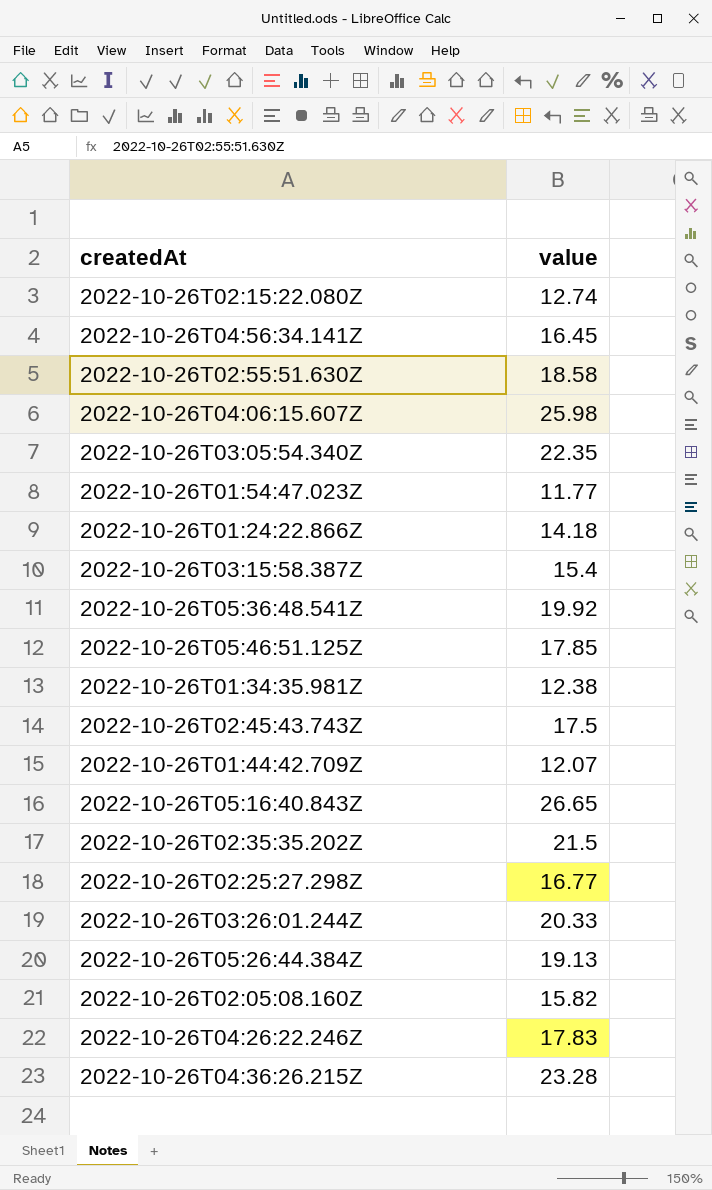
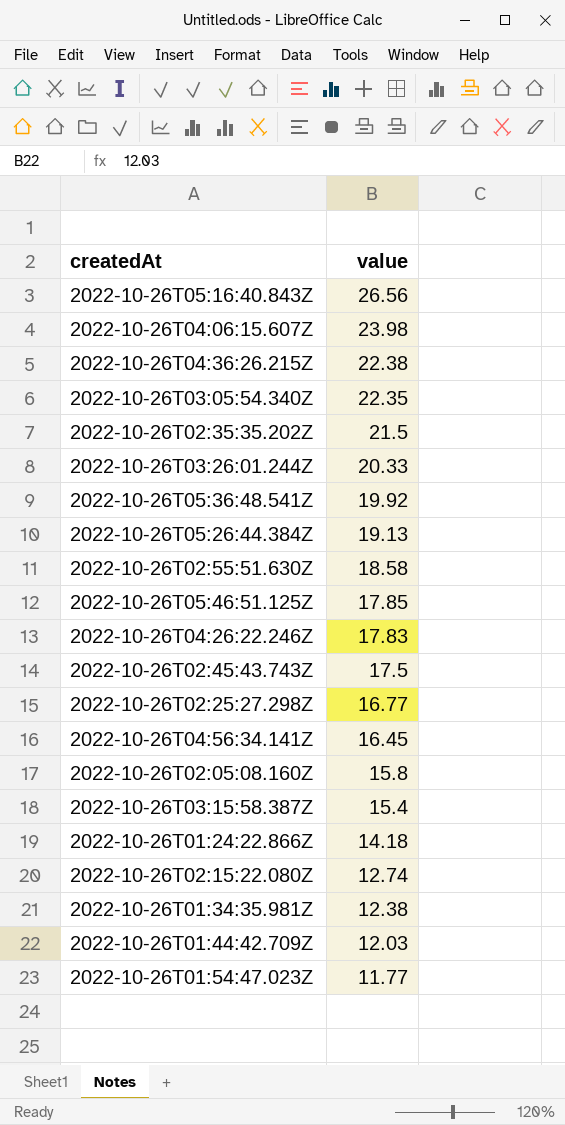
row order: none -> value descending
2022-10-26T05:16:40.843Z | value: 26.65 -> 26.56
2022-10-26T04:06:15.607Z | value: 25.98 -> 23.98
2022-10-26T04:36:26.215Z | value: 23.28 -> 22.38
2022-10-26T02:05:08.160Z | value: 15.82 -> 15.8
2022-10-26T01:44:42.709Z | value: 12.07 -> 12.03

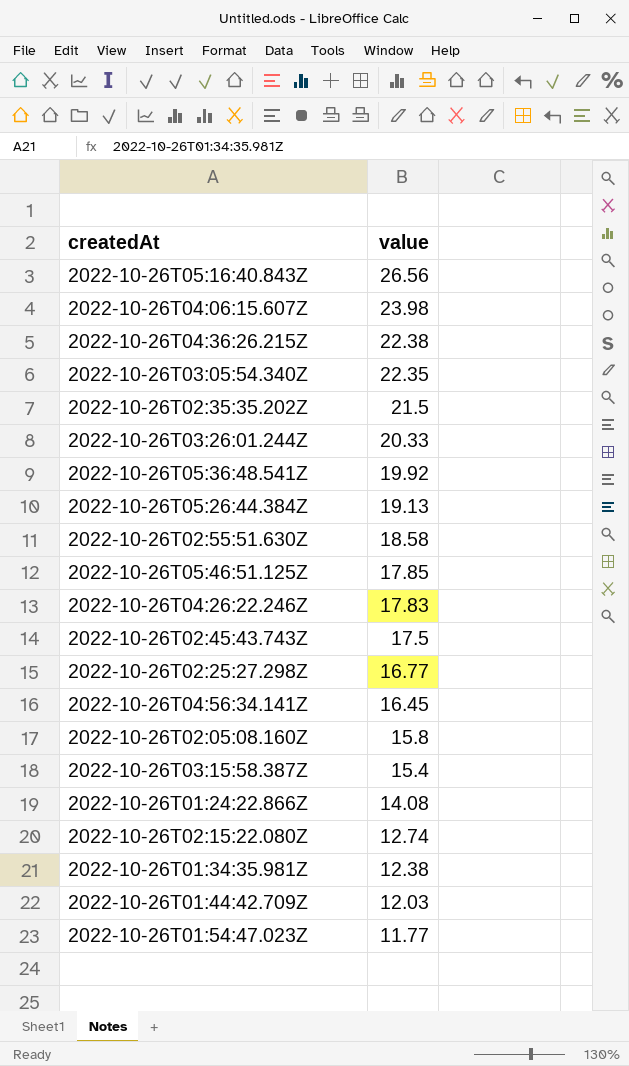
2022-10-26T01:24:22.866Z | value: 14.18 -> 14.08

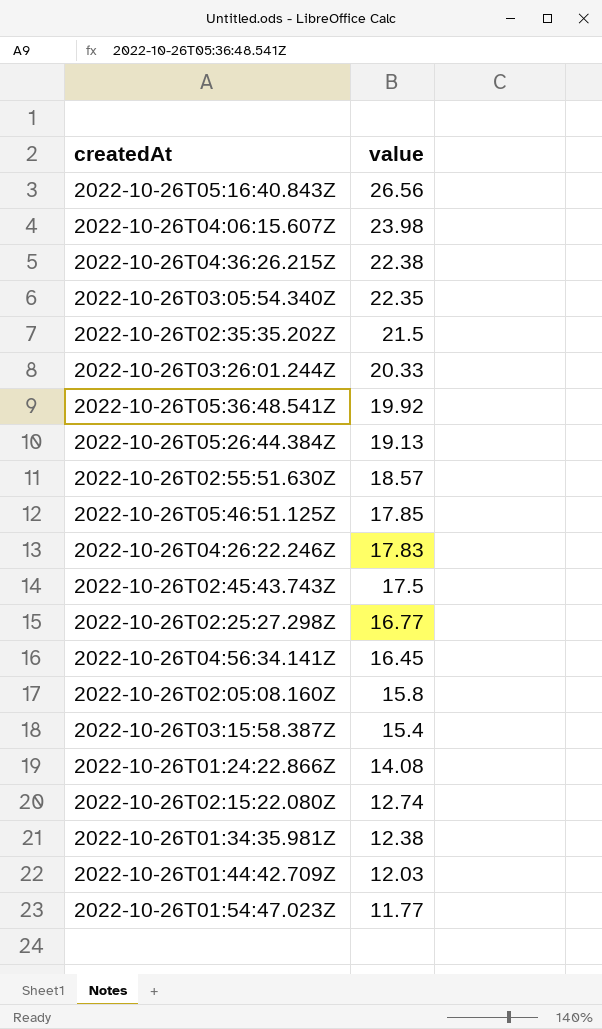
2022-10-26T02:55:51.630Z | value: 18.58 -> 18.57

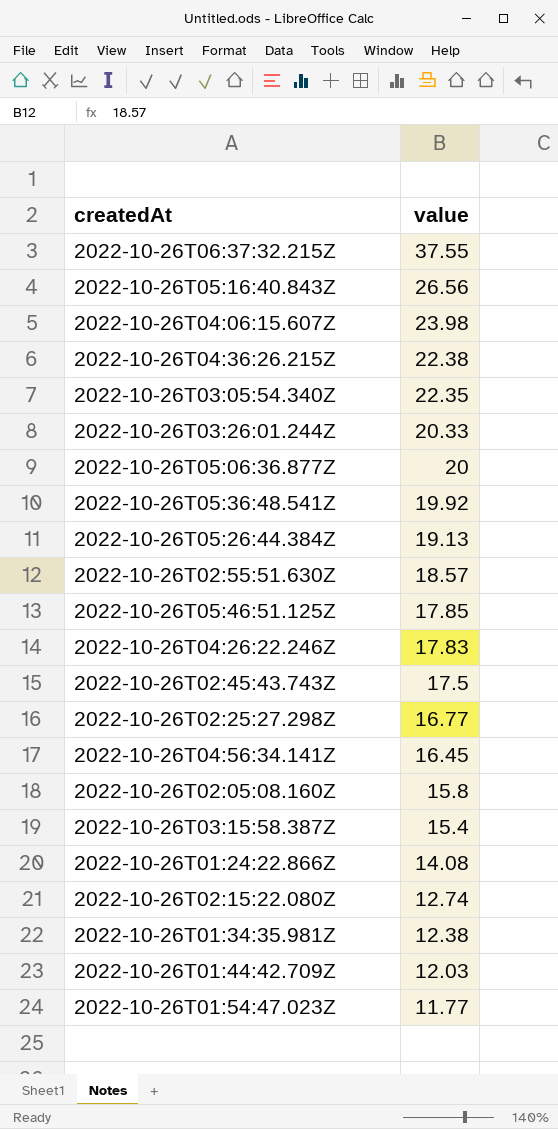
row 2022-10-26T02:35:35.202Z: 21.5 -> none
row 2022-10-26T06:37:32.215Z: none -> 37.55
row 2022-10-26T05:06:36.877Z: none -> 20

